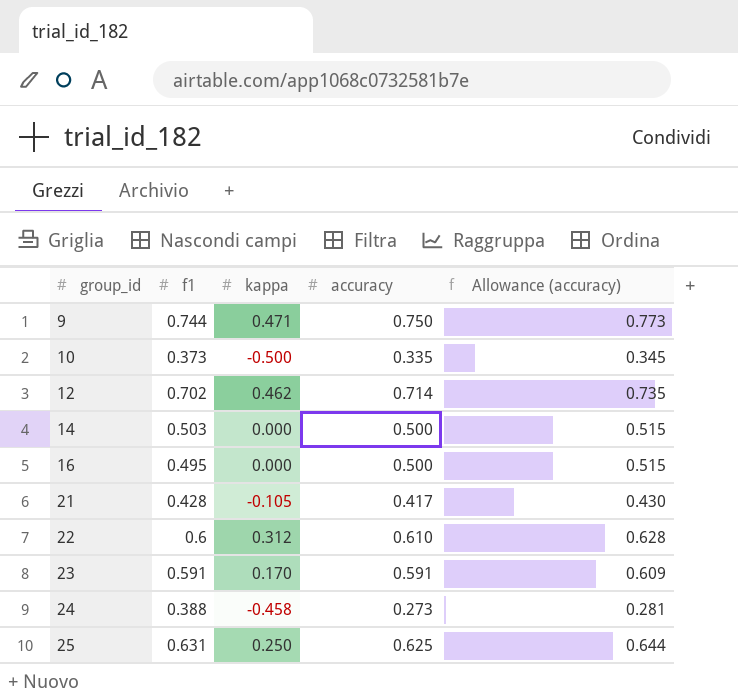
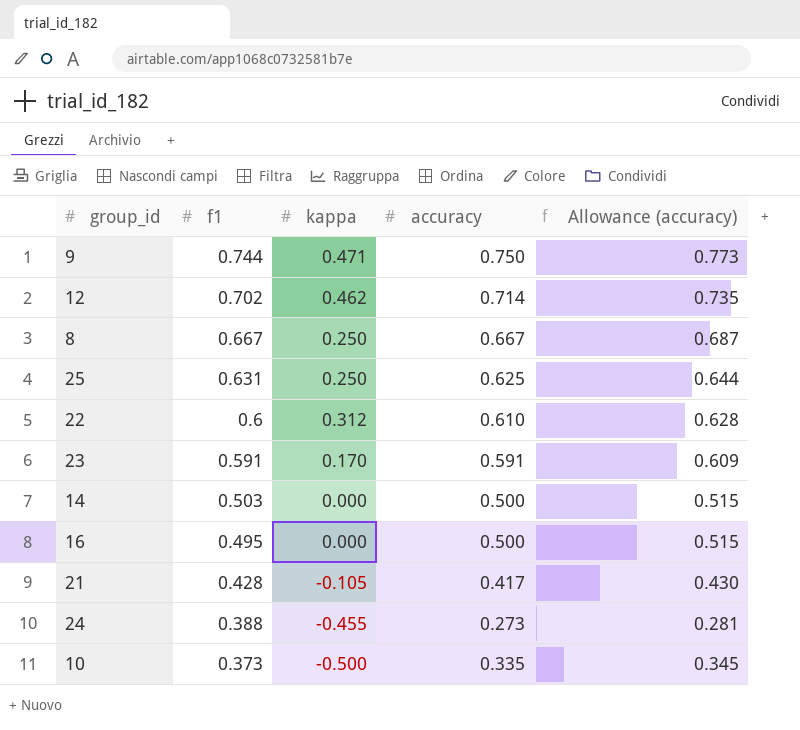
row order: group_id ascending -> f1 descending
row 8: none -> 0.667 | 0.250 | 0.667 | 0.687
24 | kappa: -0.458 -> -0.455

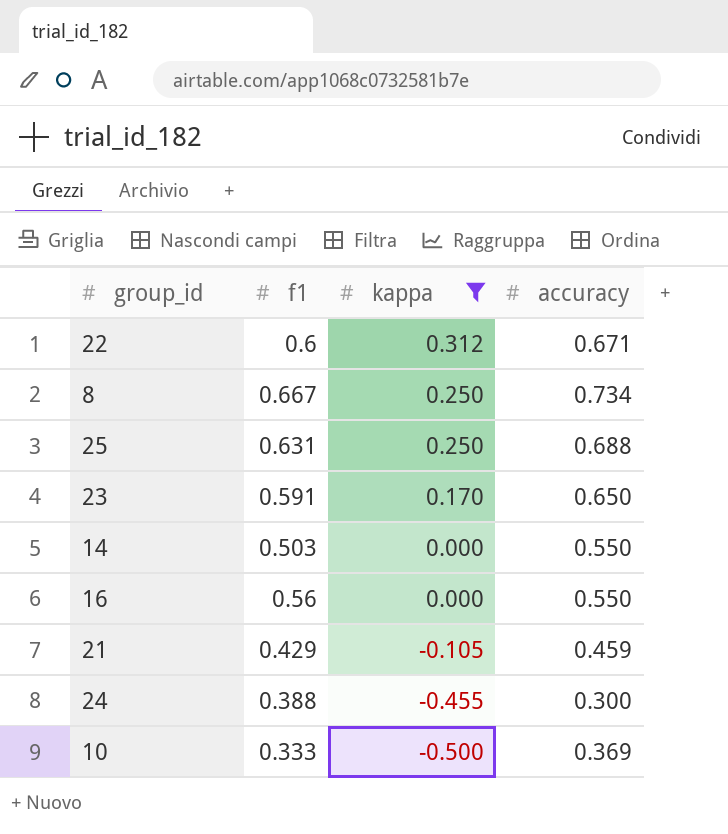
filter: none -> kappa <= 0.312
row order: f1 descending -> kappa descending
column Allowance (accuracy) | formula: [accuracy] * 1.03 -> none
22 | accuracy: 0.610 -> 0.671
8 | accuracy: 0.667 -> 0.734
25 | accuracy: 0.625 -> 0.688
23 | accuracy: 0.591 -> 0.650
14 | accuracy: 0.500 -> 0.550
16 | f1: 0.495 -> 0.56
16 | accuracy: 0.500 -> 0.550
21 | f1: 0.428 -> 0.429
21 | accuracy: 0.417 -> 0.459
24 | accuracy: 0.273 -> 0.300
10 | f1: 0.373 -> 0.333
10 | accuracy: 0.335 -> 0.369

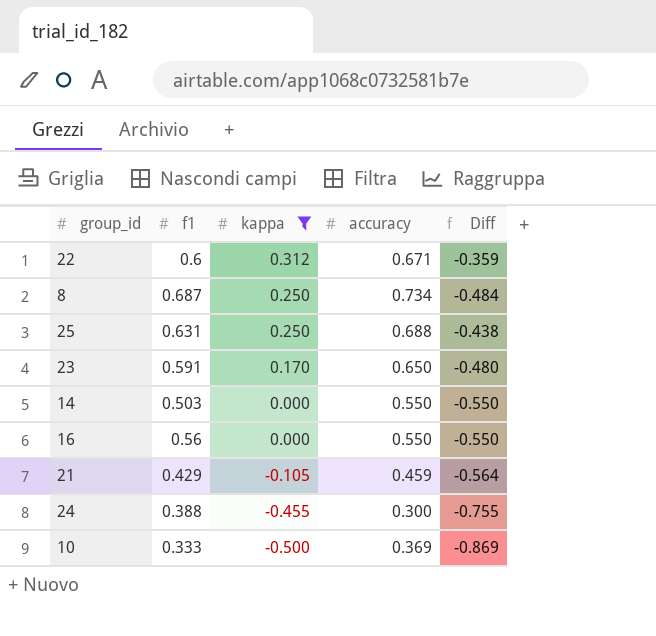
column Diff | formula: none -> [kappa] - [accuracy]
8 | f1: 0.667 -> 0.687

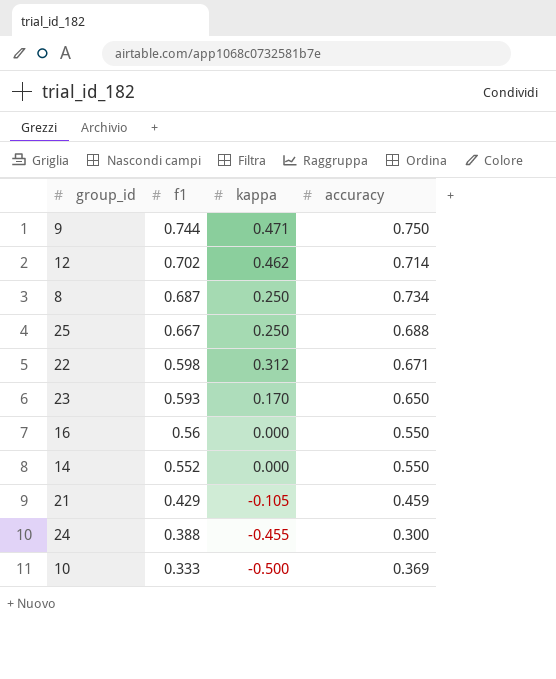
filter: kappa <= 0.312 -> none
row order: kappa descending -> f1 descending
column Diff | formula: [kappa] - [accuracy] -> none
25 | f1: 0.631 -> 0.667
22 | f1: 0.6 -> 0.598
23 | f1: 0.591 -> 0.593
14 | f1: 0.503 -> 0.552

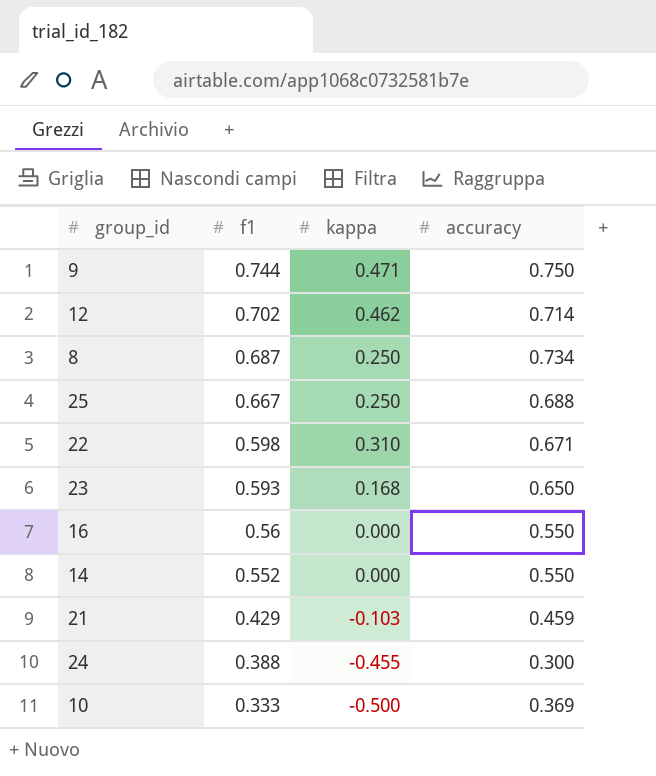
22 | kappa: 0.312 -> 0.310
23 | kappa: 0.170 -> 0.168
21 | kappa: -0.105 -> -0.103

